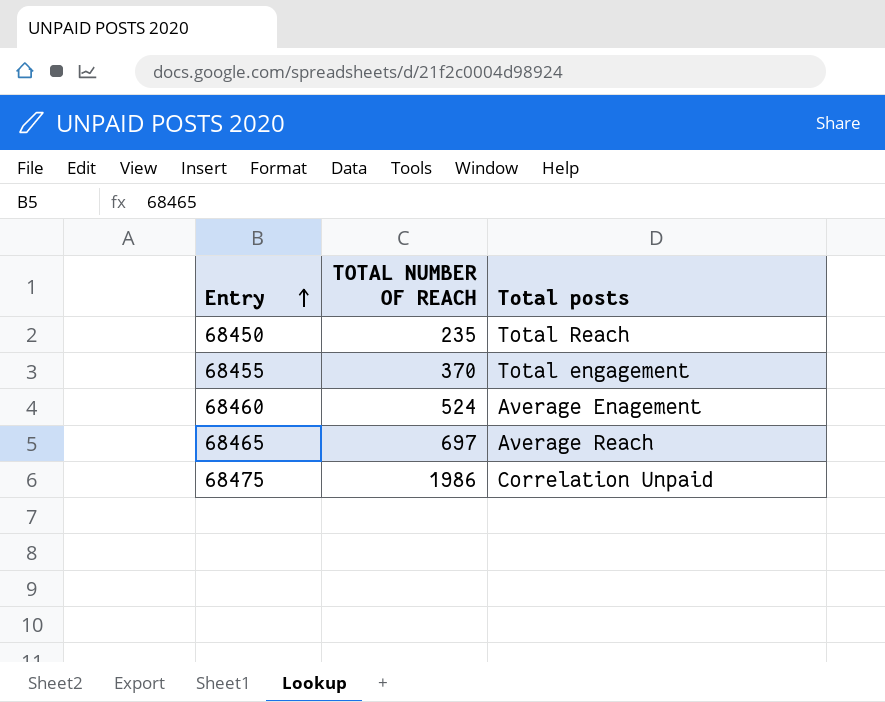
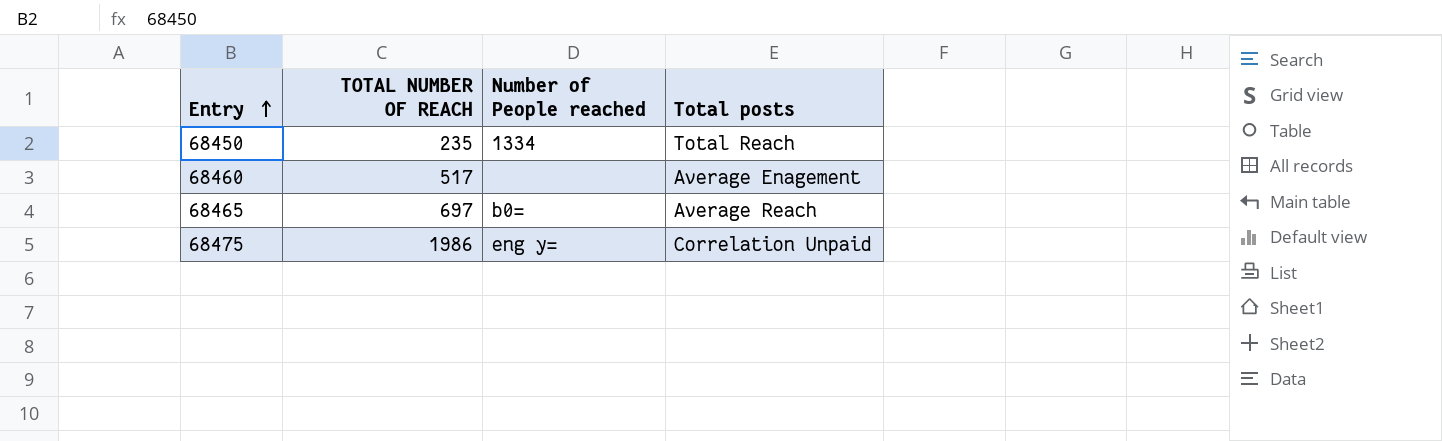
column Number of People reached | position: none -> 3
row 68455: 370 | Total engagement -> none
68460 | TOTAL NUMBER OF REACH: 524 -> 517

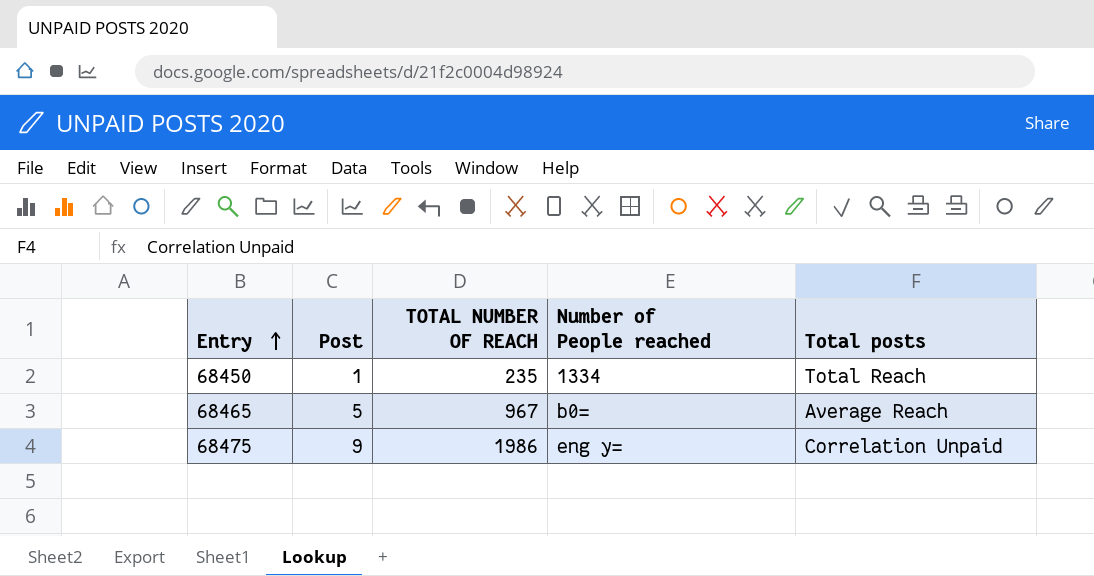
column Post | position: none -> 2
row 68460: 517 | none | Average Enagement -> none
68465 | TOTAL NUMBER OF REACH: 697 -> 967

